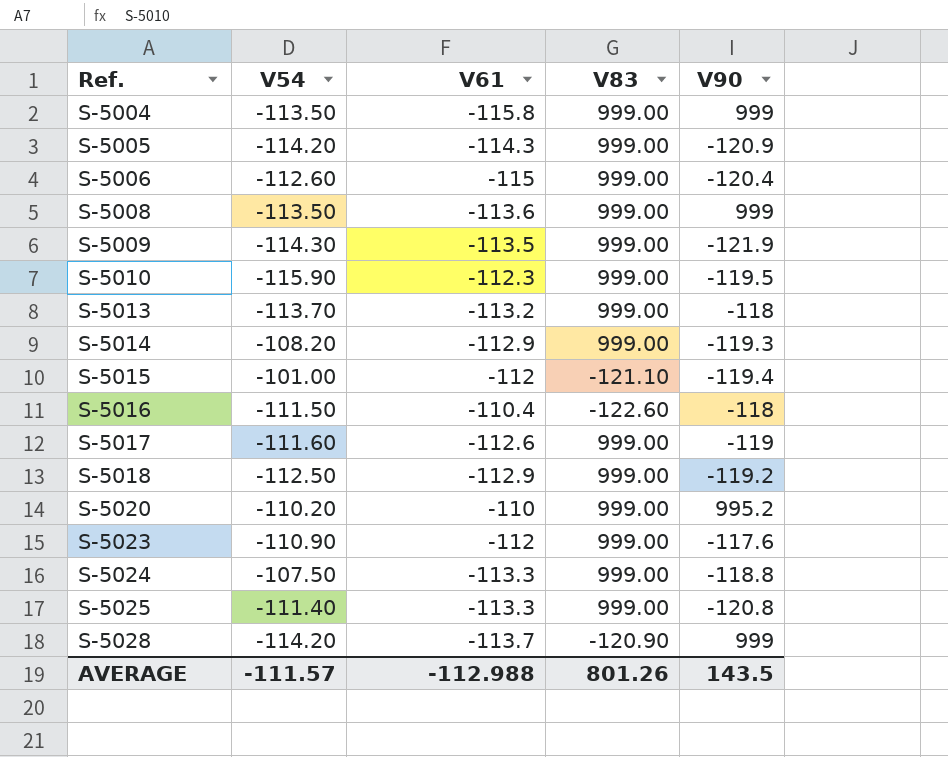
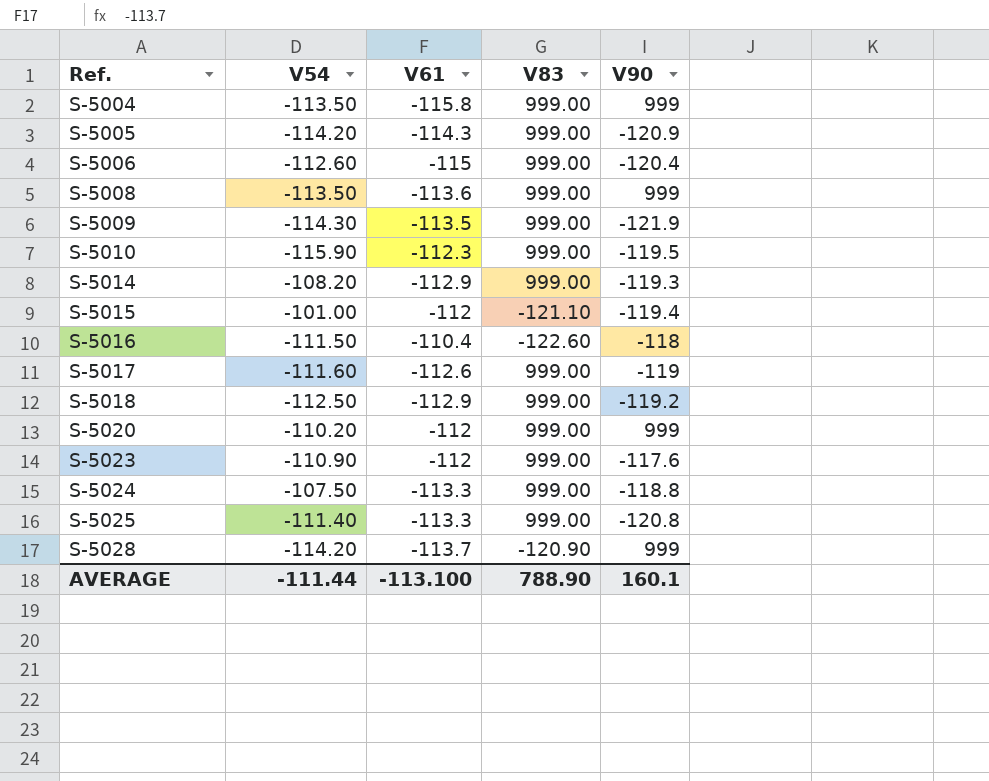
row S-5013: -113.70 | -113.2 | 999.00 | -118 -> none
S-5020 | V61: -110 -> -112
S-5020 | V90: 995.2 -> 999
AVERAGE | V54: -111.57 -> -111.44
AVERAGE | V61: -112.988 -> -113.100
AVERAGE | V83: 801.26 -> 788.90
AVERAGE | V90: 143.5 -> 160.1

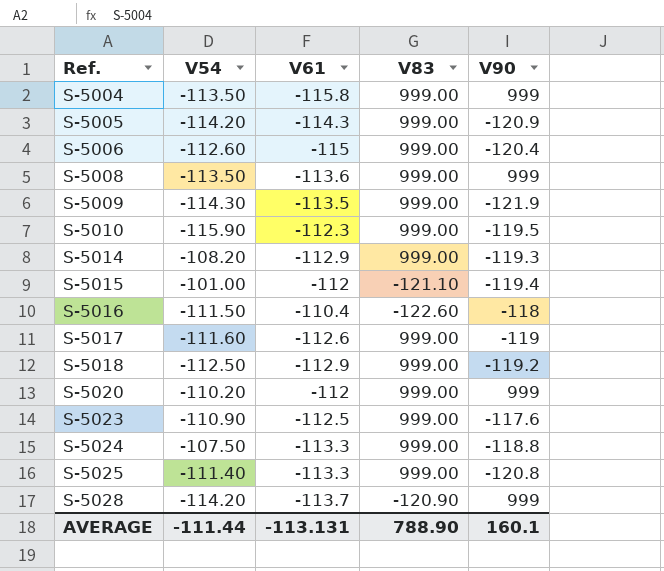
S-5023 | V61: -112 -> -112.5
AVERAGE | V61: -113.100 -> -113.131

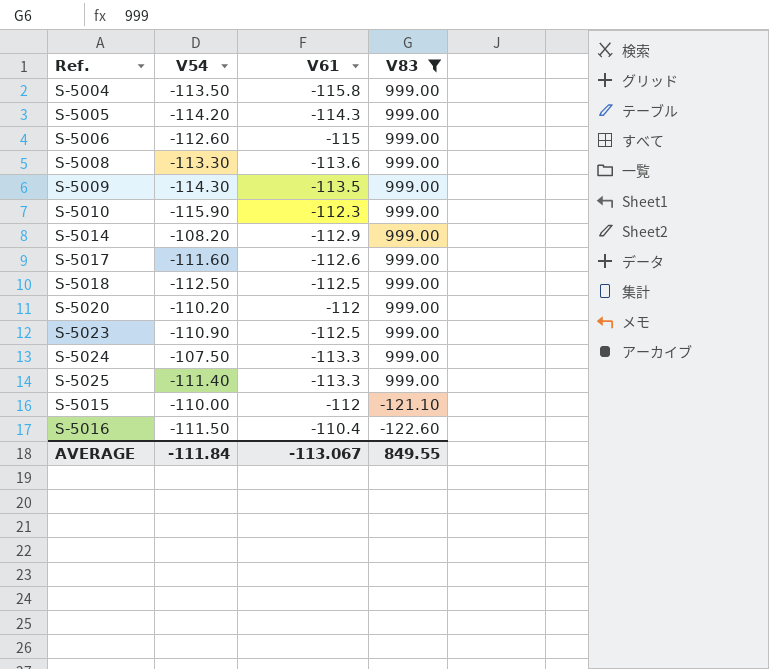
filter: none -> V83 != -120.90
row order: Ref. ascending -> V83 descending
column V90 | position: 5 -> none
S-5008 | V54: -113.50 -> -113.30
S-5018 | V61: -112.9 -> -112.5
S-5015 | V54: -101.00 -> -110.00
AVERAGE | V54: -111.44 -> -111.84
AVERAGE | V61: -113.131 -> -113.067
AVERAGE | V83: 788.90 -> 849.55

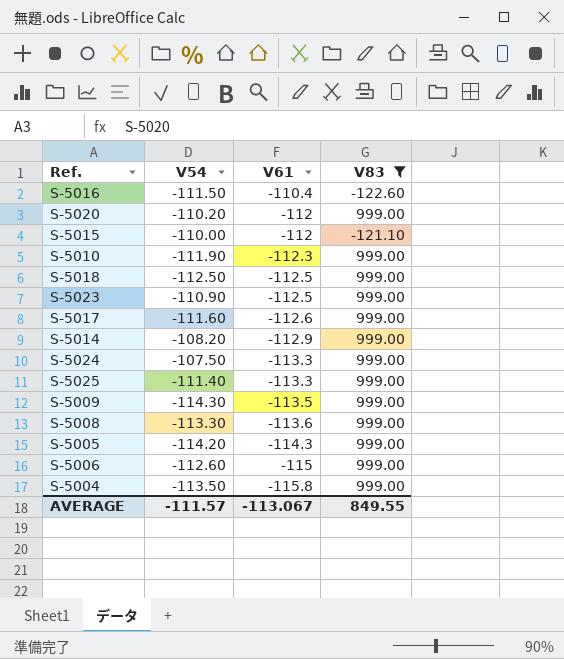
row order: V83 descending -> V61 descending
S-5010 | V54: -115.90 -> -111.90
AVERAGE | V54: -111.84 -> -111.57

